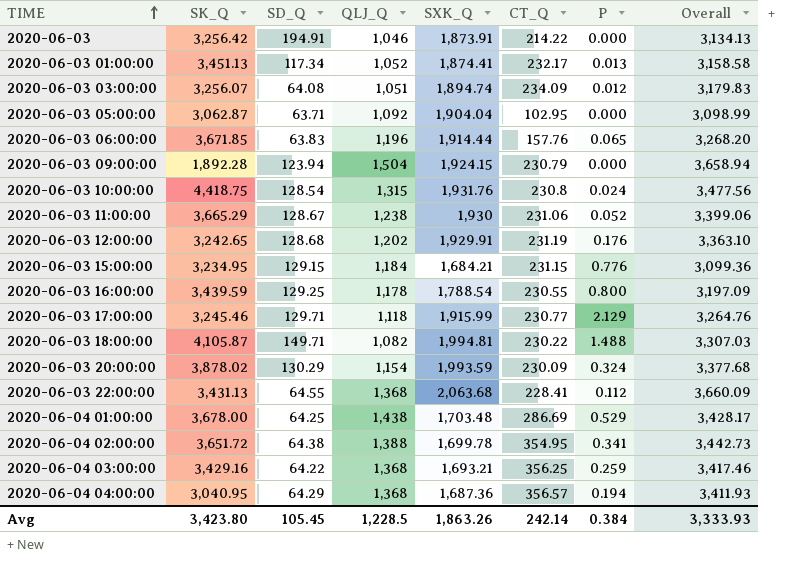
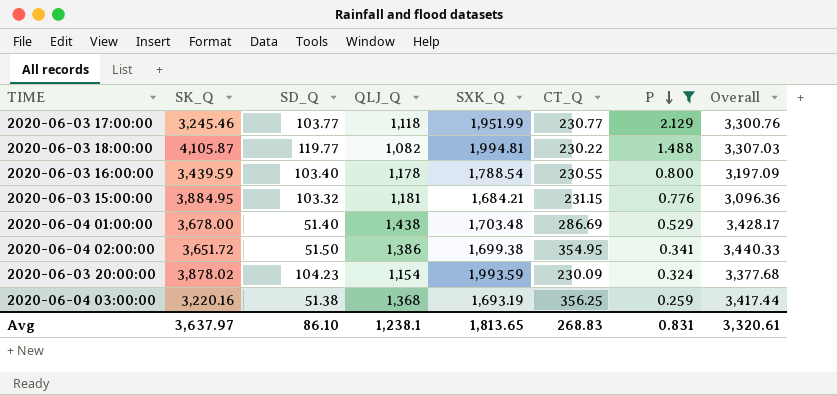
filter: none -> P >= 0.259
row order: TIME ascending -> P descending
2020-06-03 17:00:00 | SD_Q: 129.71 -> 103.77
2020-06-03 17:00:00 | SXK_Q: 1,915.99 -> 1,951.99
2020-06-03 17:00:00 | Overall: 3,264.76 -> 3,300.76
2020-06-03 18:00:00 | SD_Q: 149.71 -> 119.77
2020-06-03 16:00:00 | SD_Q: 129.25 -> 103.40
2020-06-03 15:00:00 | SK_Q: 3,234.95 -> 3,884.95
2020-06-03 15:00:00 | SD_Q: 129.15 -> 103.32
2020-06-03 15:00:00 | QLJ_Q: 1,184 -> 1,181
2020-06-03 15:00:00 | Overall: 3,099.36 -> 3,096.36
2020-06-04 01:00:00 | SD_Q: 64.25 -> 51.40
2020-06-04 02:00:00 | SD_Q: 64.38 -> 51.50
2020-06-04 02:00:00 | QLJ_Q: 1,388 -> 1,386
2020-06-04 02:00:00 | SXK_Q: 1,699.78 -> 1,699.38
2020-06-04 02:00:00 | Overall: 3,442.73 -> 3,440.33
2020-06-03 20:00:00 | SD_Q: 130.29 -> 104.23
2020-06-04 03:00:00 | SK_Q: 3,429.16 -> 3,220.16
2020-06-04 03:00:00 | SD_Q: 64.22 -> 51.38
2020-06-04 03:00:00 | SXK_Q: 1,693.21 -> 1,693.19
2020-06-04 03:00:00 | Overall: 3,417.46 -> 3,417.44
Avg | SK_Q: 3,423.80 -> 3,637.97
Avg | SD_Q: 105.45 -> 86.10
Avg | QLJ_Q: 1,228.5 -> 1,238.1
Avg | SXK_Q: 1,863.26 -> 1,813.65
Avg | CT_Q: 242.14 -> 268.83
Avg | P: 0.384 -> 0.831
Avg | Overall: 3,333.93 -> 3,320.61

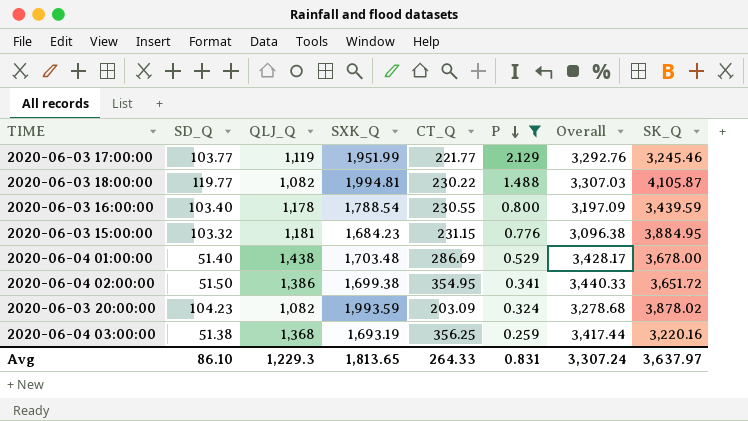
column SK_Q | position: 2 -> 8
2020-06-03 17:00:00 | QLJ_Q: 1,118 -> 1,119
2020-06-03 17:00:00 | CT_Q: 230.77 -> 221.77
2020-06-03 17:00:00 | Overall: 3,300.76 -> 3,292.76
2020-06-03 15:00:00 | SXK_Q: 1,684.21 -> 1,684.23
2020-06-03 15:00:00 | Overall: 3,096.36 -> 3,096.38
2020-06-03 20:00:00 | QLJ_Q: 1,154 -> 1,082
2020-06-03 20:00:00 | CT_Q: 230.09 -> 203.09
2020-06-03 20:00:00 | Overall: 3,377.68 -> 3,278.68
Avg | QLJ_Q: 1,238.1 -> 1,229.3
Avg | CT_Q: 268.83 -> 264.33
Avg | Overall: 3,320.61 -> 3,307.24

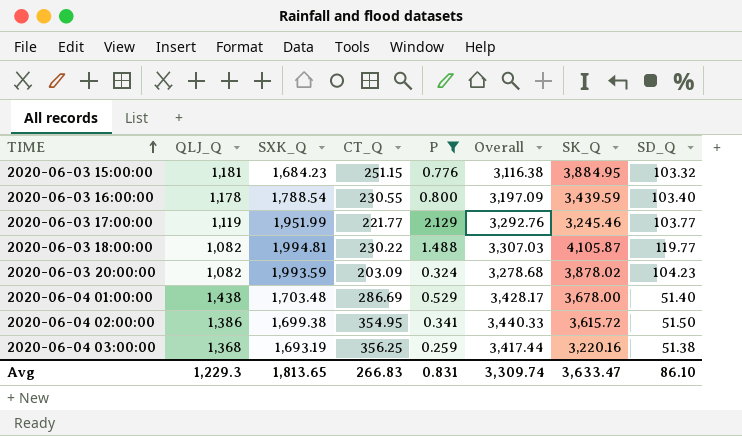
row order: P descending -> TIME ascending
column SD_Q | position: 2 -> 8
2020-06-03 15:00:00 | CT_Q: 231.15 -> 251.15
2020-06-03 15:00:00 | Overall: 3,096.38 -> 3,116.38
2020-06-04 02:00:00 | SK_Q: 3,651.72 -> 3,615.72
Avg | CT_Q: 264.33 -> 266.83
Avg | Overall: 3,307.24 -> 3,309.74
Avg | SK_Q: 3,637.97 -> 3,633.47

